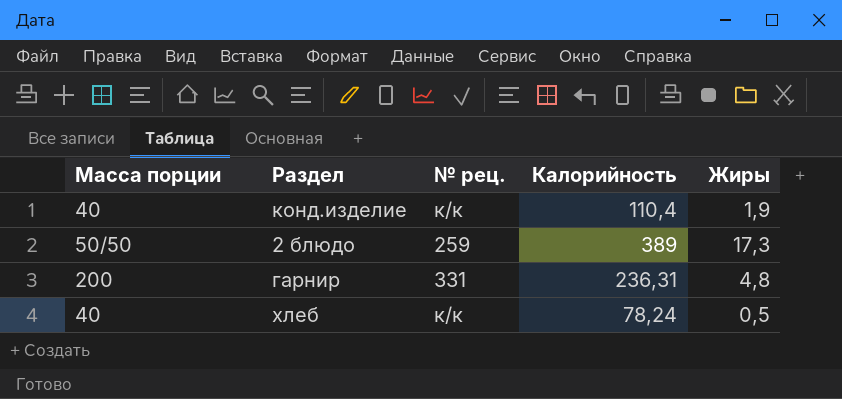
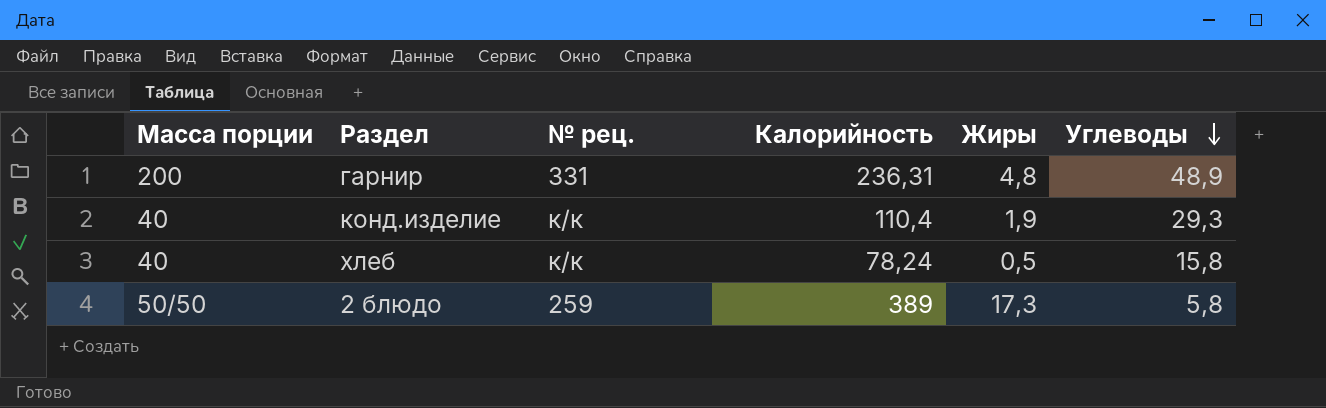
row order: none -> Углеводы descending
column Углеводы | position: none -> 6

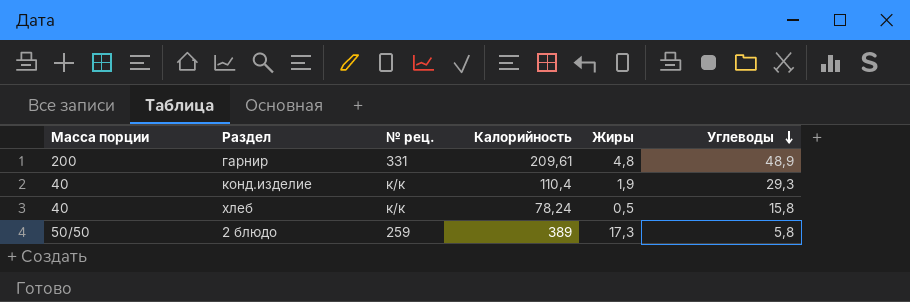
гарнир | Калорийность: 236,31 -> 209,61

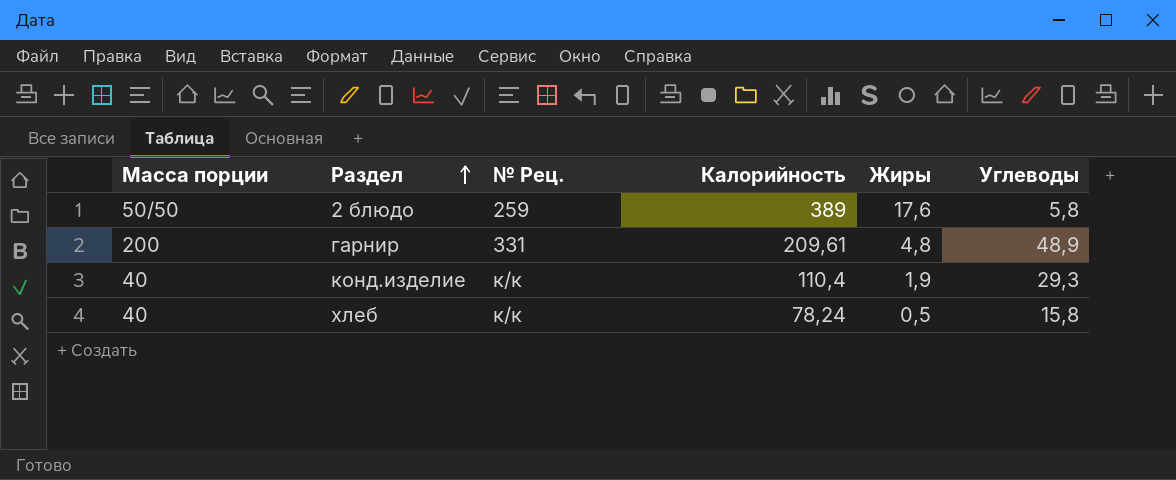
row order: Углеводы descending -> Раздел ascending
column name: № рец. -> № Рец.
2 блюдо | Жиры: 17,3 -> 17,6

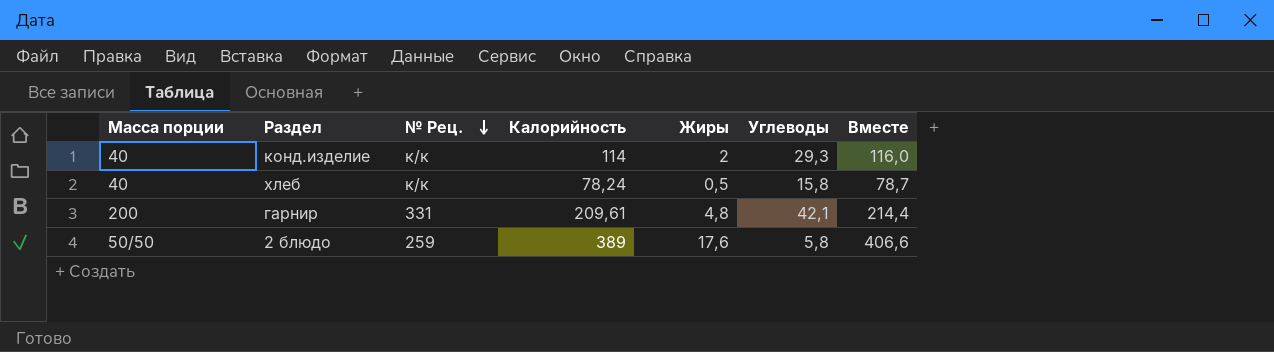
row order: Раздел ascending -> № Рец. descending
column Вместе | formula: none -> [Калорийность] + [Жиры]
конд.изделие | Калорийность: 110,4 -> 114
конд.изделие | Жиры: 1,9 -> 2
гарнир | Углеводы: 48,9 -> 42,1

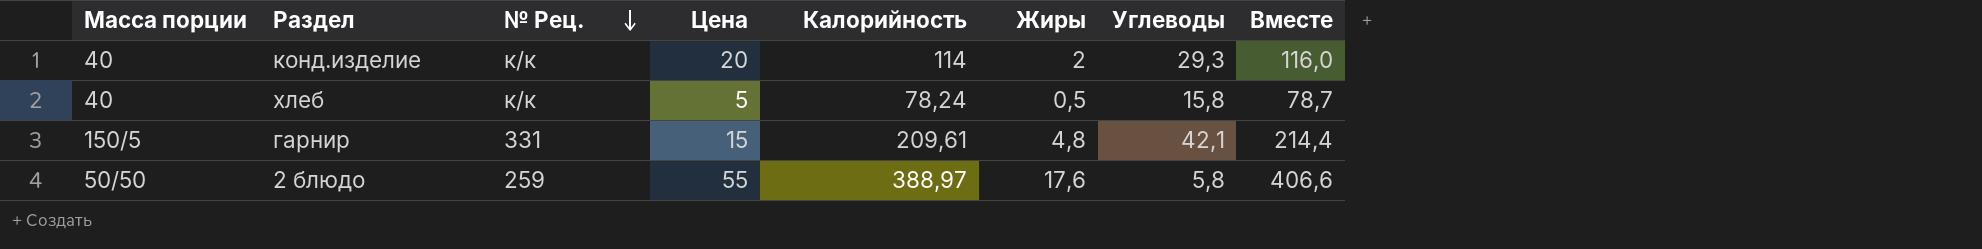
column Цена | position: none -> 4
гарнир | Масса порции: 200 -> 150/5
2 блюдо | Калорийность: 389 -> 388,97

